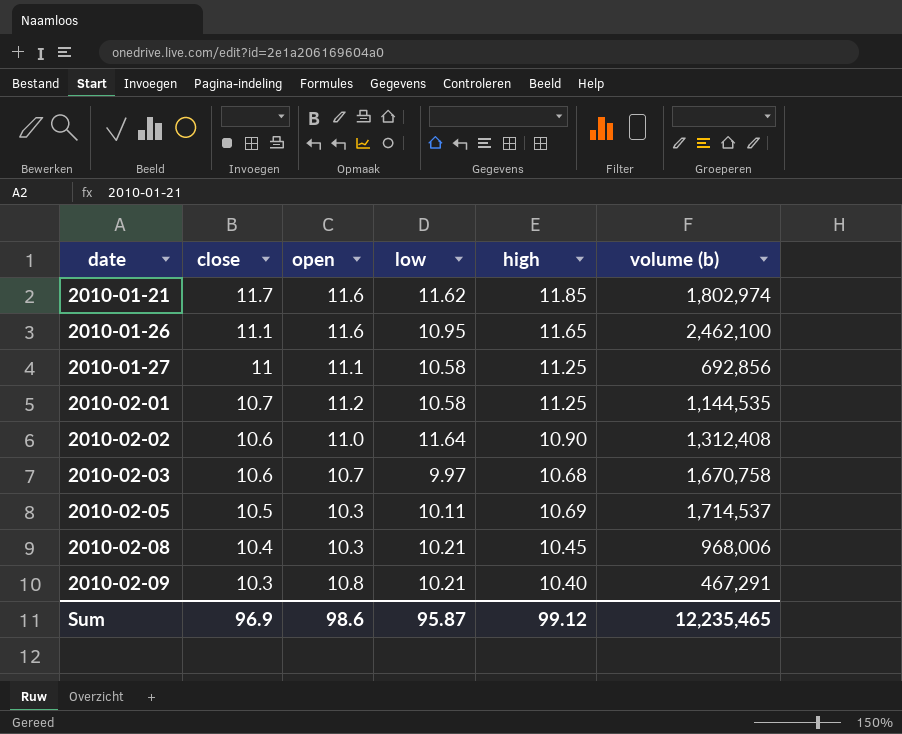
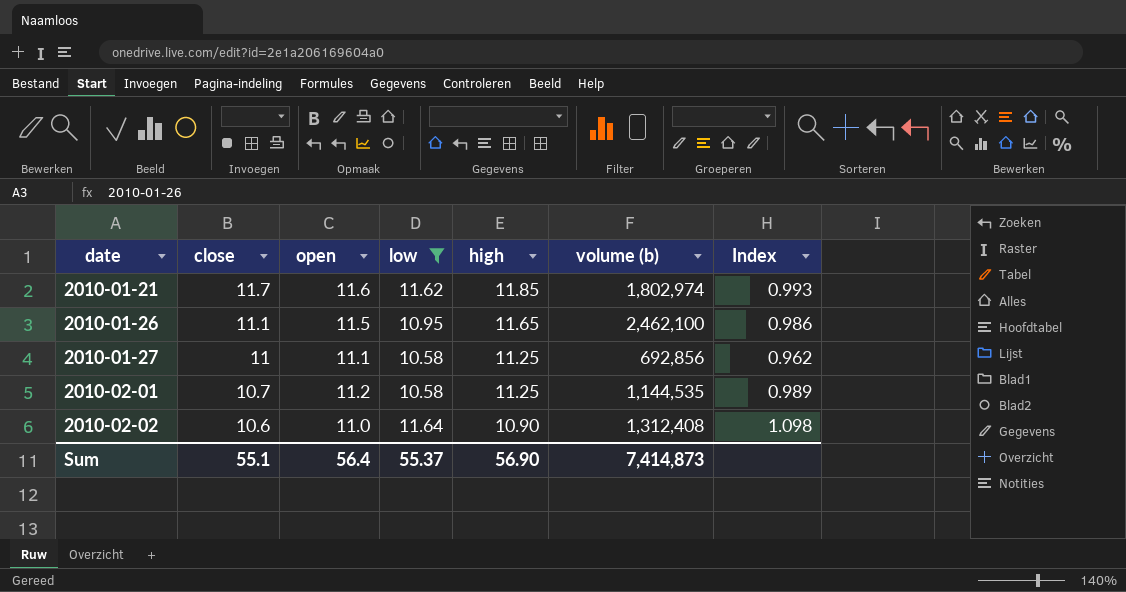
filter: none -> low >= 10.58
column Index | formula: none -> [low] / [close]
2010-01-26 | open: 11.6 -> 11.5
Sum | close: 96.9 -> 55.1
Sum | open: 98.6 -> 56.4
Sum | low: 95.87 -> 55.37
Sum | high: 99.12 -> 56.90
Sum | volume (b): 12,235,465 -> 7,414,873

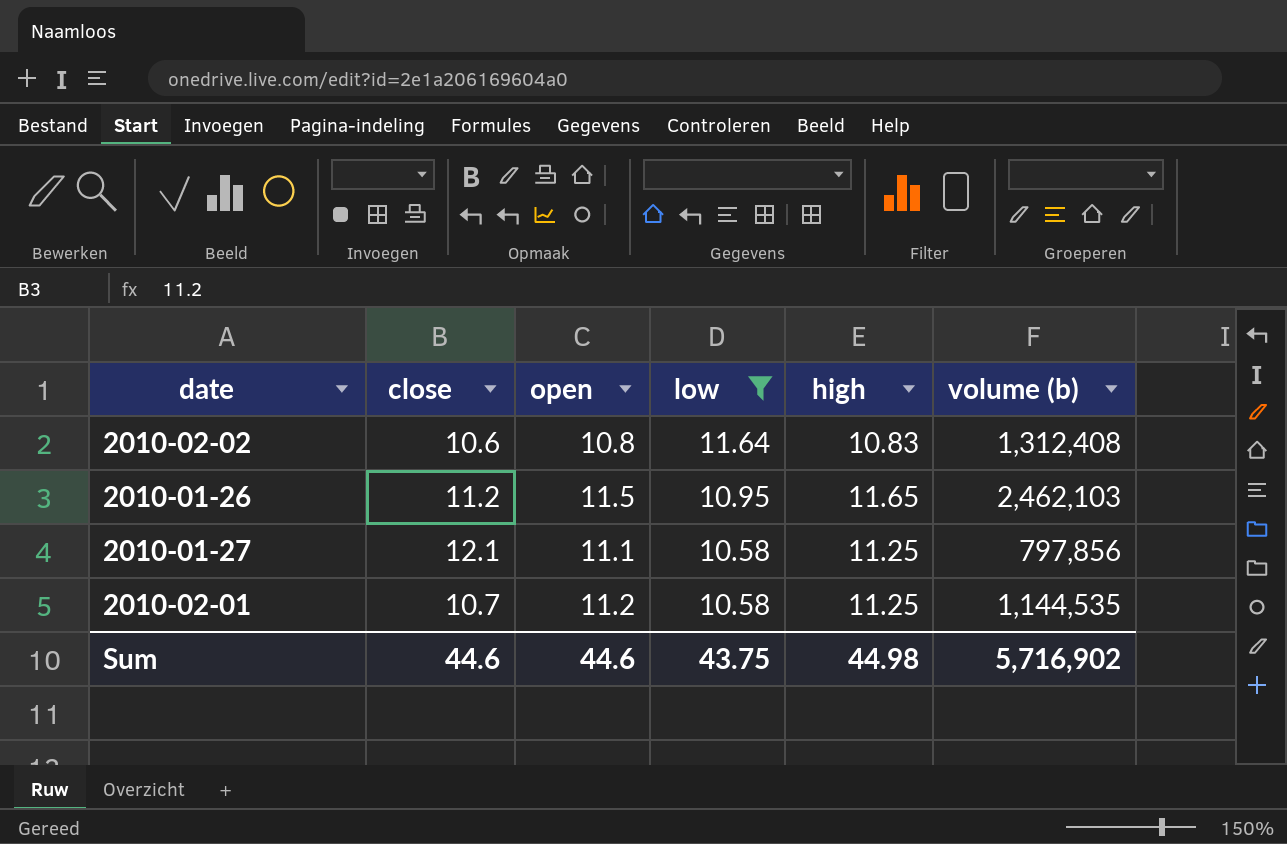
row order: date ascending -> low descending
column Index | formula: [low] / [close] -> none
row 2010-01-21: 11.7 | 11.6 | 11.62 | 11.85 | 1,802,974 | 0.993 -> none
2010-02-02 | open: 11.0 -> 10.8
2010-02-02 | high: 10.90 -> 10.83
2010-01-26 | close: 11.1 -> 11.2
2010-01-26 | volume (b): 2,462,100 -> 2,462,103
2010-01-27 | close: 11 -> 12.1
2010-01-27 | volume (b): 692,856 -> 797,856
Sum | close: 55.1 -> 44.6
Sum | open: 56.4 -> 44.6
Sum | low: 55.37 -> 43.75
Sum | high: 56.90 -> 44.98
Sum | volume (b): 7,414,873 -> 5,716,902

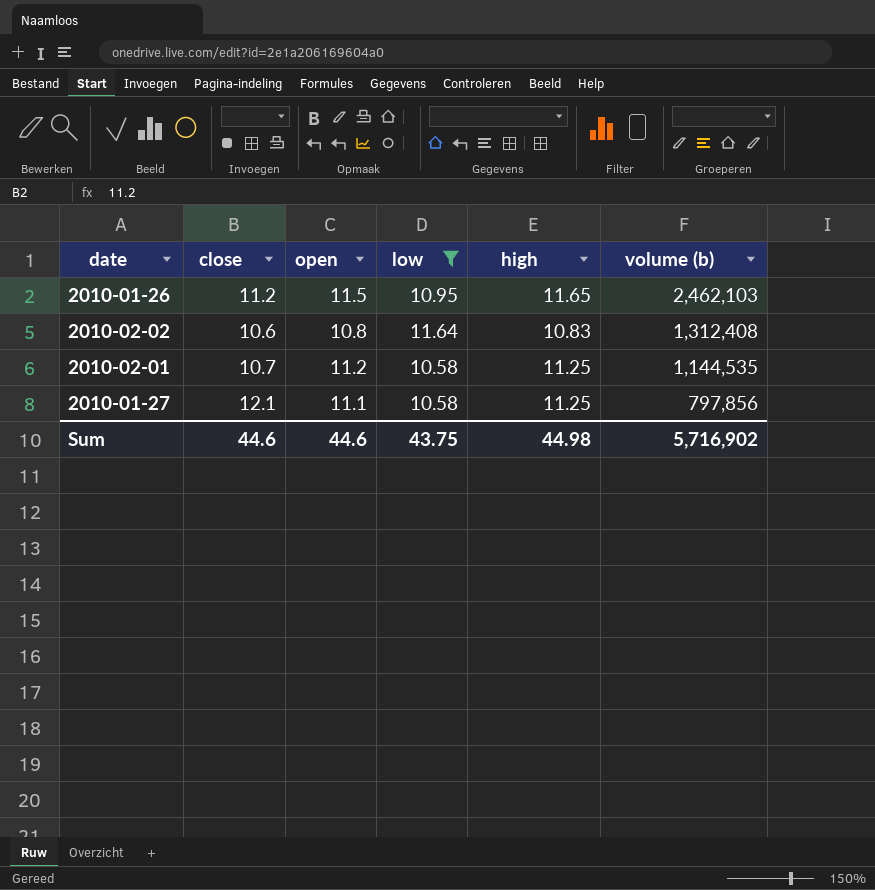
row order: low descending -> volume (b) descending

